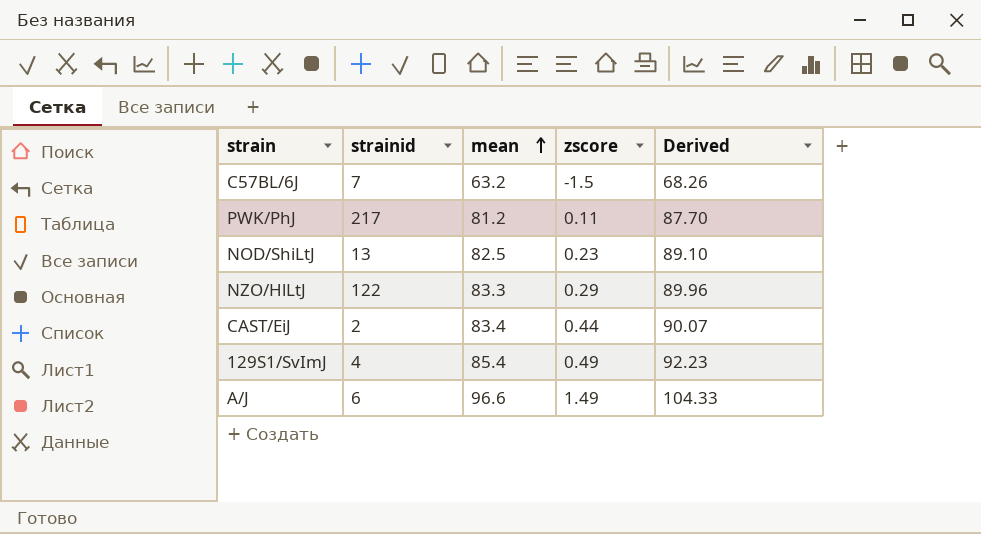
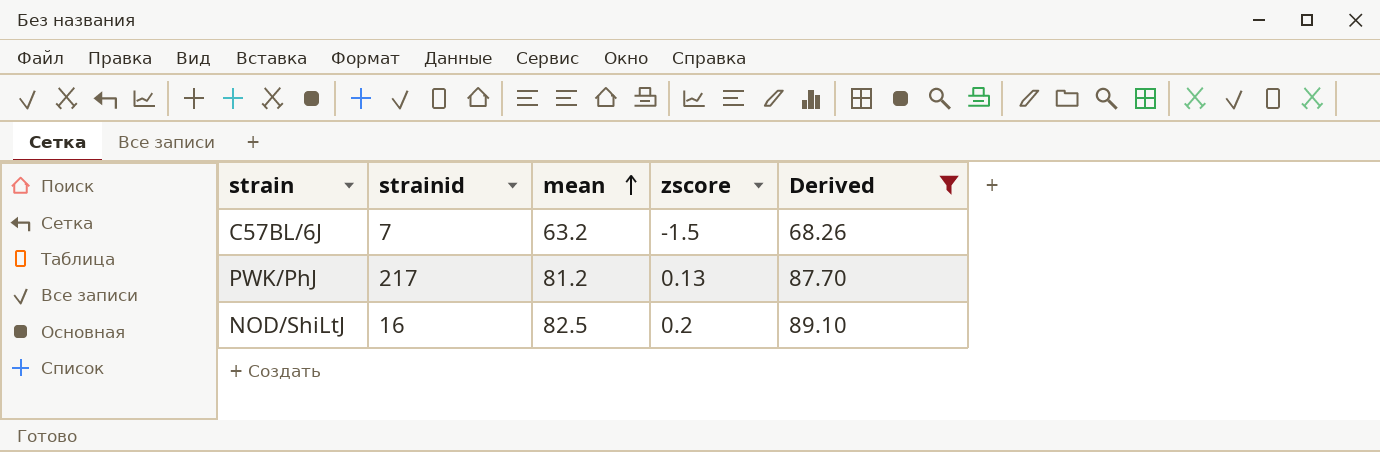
filter: none -> Derived <= 89.10
PWK/PhJ | zscore: 0.11 -> 0.13
NOD/ShiLtJ | strainid: 13 -> 16
NOD/ShiLtJ | zscore: 0.23 -> 0.2

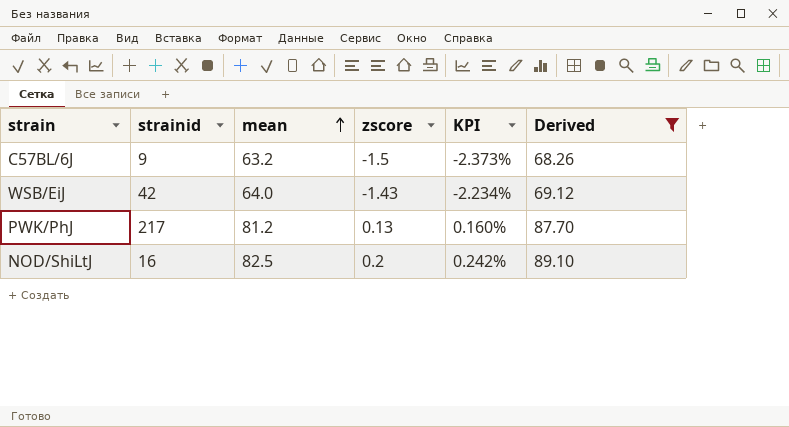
column KPI | formula: none -> [zscore] / [mean]
C57BL/6J | strainid: 7 -> 9
row WSB/EiJ: none -> 42 | 64.0 | -1.43 | -2.234% | 69.12

